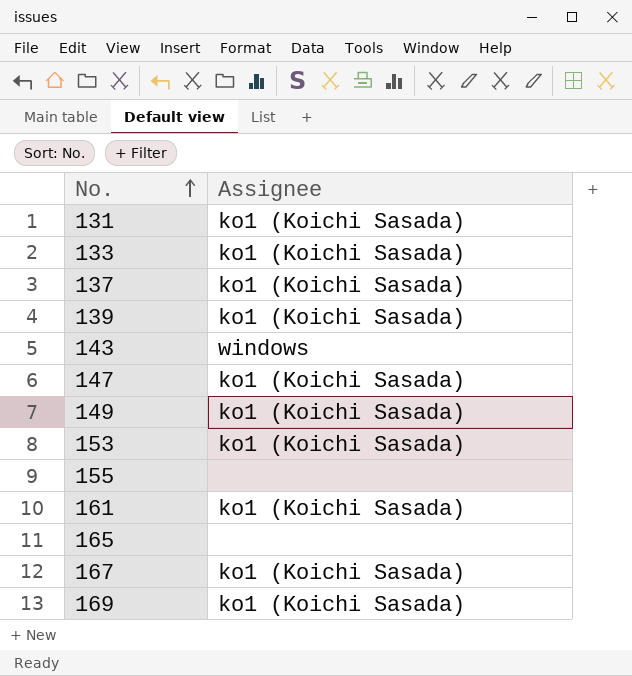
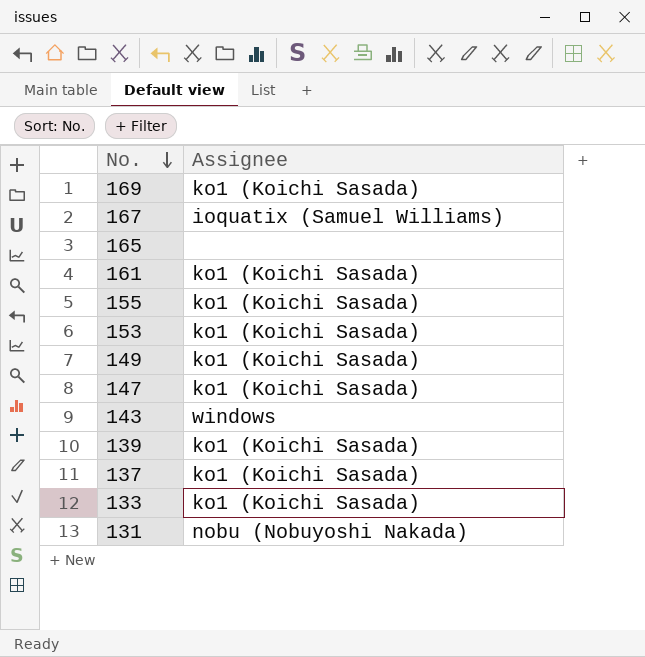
row order: No. ascending -> No. descending
167 | Assignee: ko1 (Koichi Sasada) -> ioquatix (Samuel Williams)
155 | Assignee: none -> ko1 (Koichi Sasada)
131 | Assignee: ko1 (Koichi Sasada) -> nobu (Nobuyoshi Nakada)

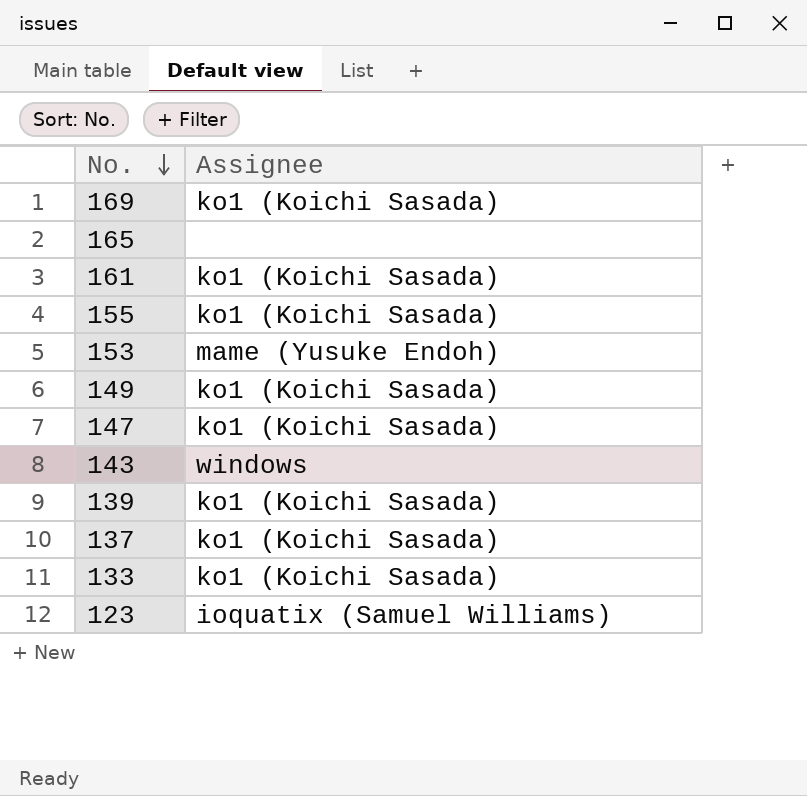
row 167: ioquatix (Samuel Williams) -> none
row 131: nobu (Nobuyoshi Nakada) -> none
153 | Assignee: ko1 (Koichi Sasada) -> mame (Yusuke Endoh)
row 123: none -> ioquatix (Samuel Williams)

